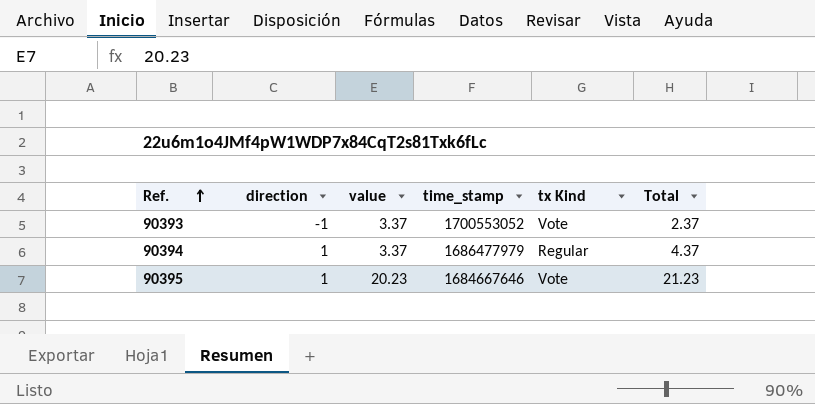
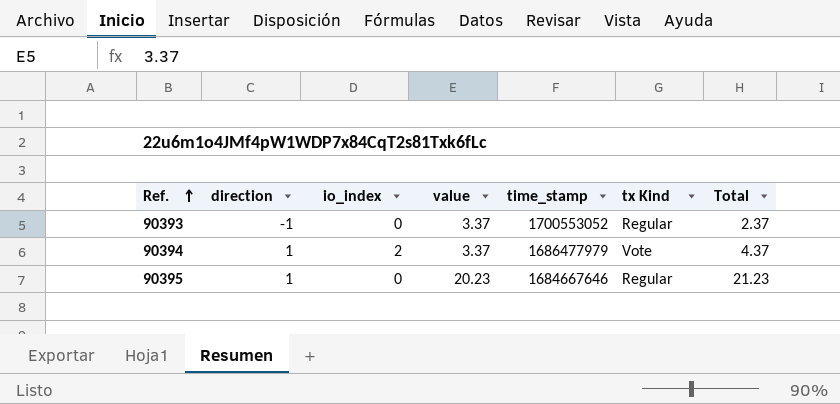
column io_index | position: none -> 3
90393 | tx Kind: Vote -> Regular
90394 | tx Kind: Regular -> Vote
90395 | tx Kind: Vote -> Regular

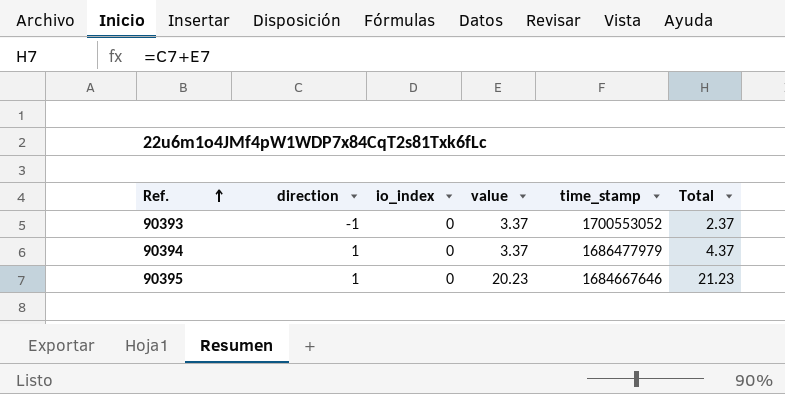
column tx Kind | position: 6 -> none
90394 | io_index: 2 -> 0

